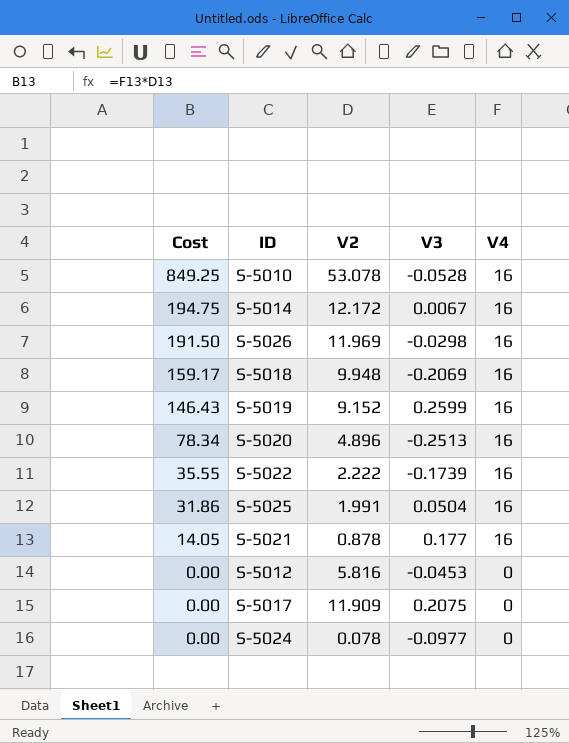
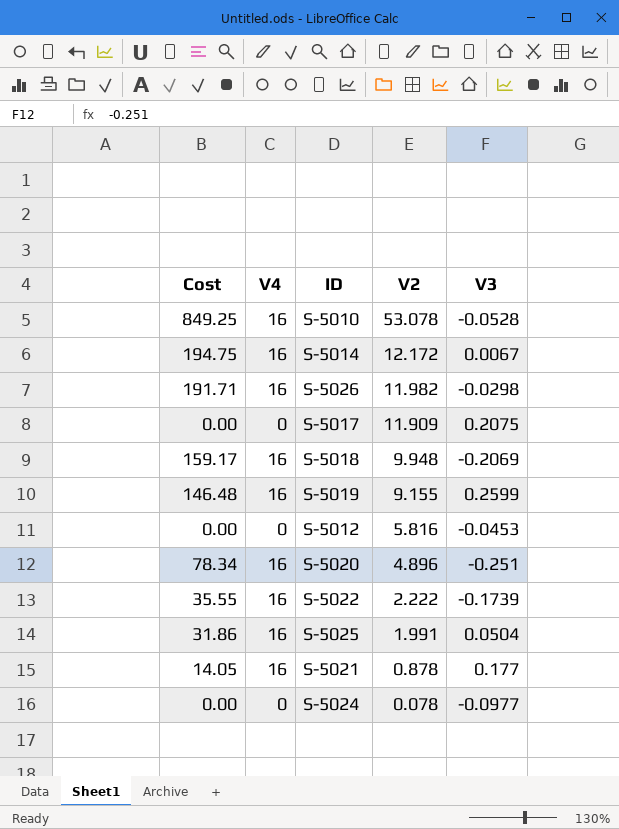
row order: Cost descending -> V2 descending
column V4 | position: 5 -> 2
S-5026 | Cost: 191.50 -> 191.71
S-5026 | V2: 11.969 -> 11.982
S-5019 | Cost: 146.43 -> 146.48
S-5019 | V2: 9.152 -> 9.155
S-5020 | V3: -0.2513 -> -0.251

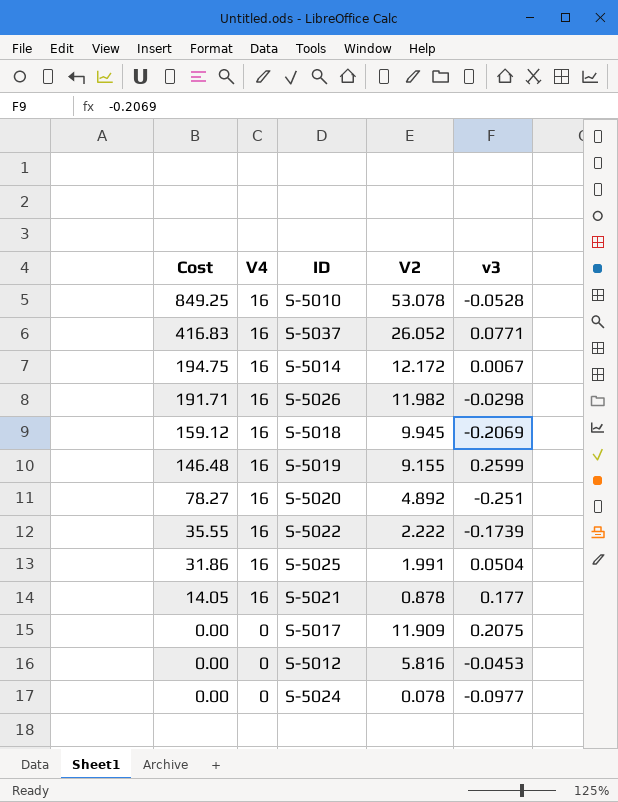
row order: V2 descending -> Cost descending
column name: V3 -> v3
row S-5037: none -> 416.83 | 16 | 26.052 | 0.0771
S-5018 | Cost: 159.17 -> 159.12
S-5018 | V2: 9.948 -> 9.945
S-5020 | Cost: 78.34 -> 78.27
S-5020 | V2: 4.896 -> 4.892

